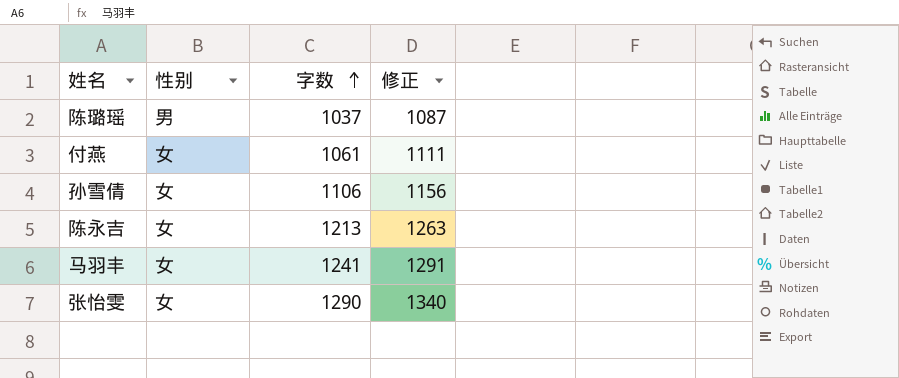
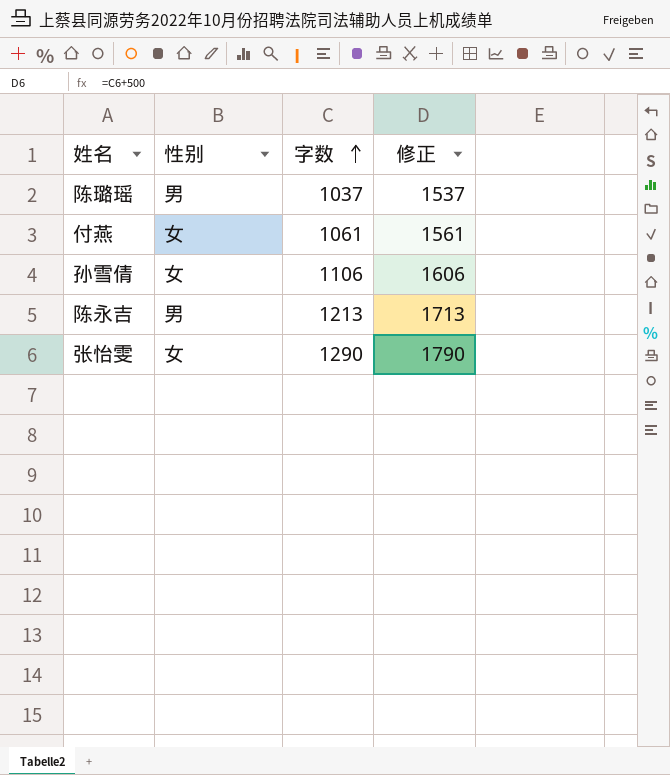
column 修正 | formula: [字数] + 50 -> [字数] + 500
row 马羽丰: 女 | 1241 | 1291 -> none
陈永吉 | 性别: 女 -> 男

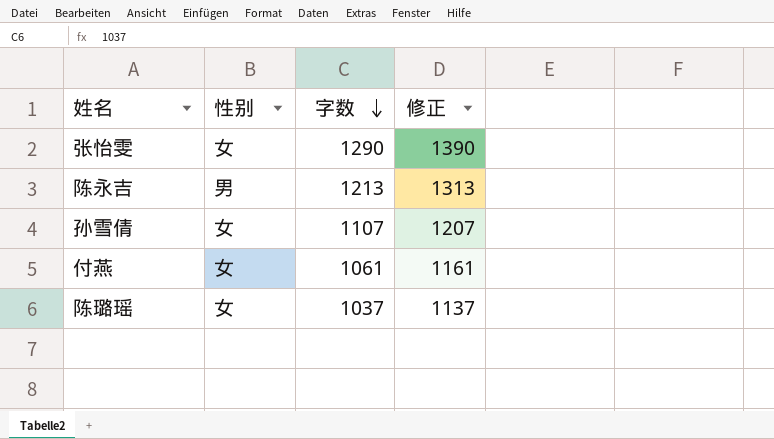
row order: 字数 ascending -> 字数 descending
column 修正 | formula: [字数] + 500 -> [字数] + 100
孙雪倩 | 字数: 1106 -> 1107
陈璐瑶 | 性别: 男 -> 女

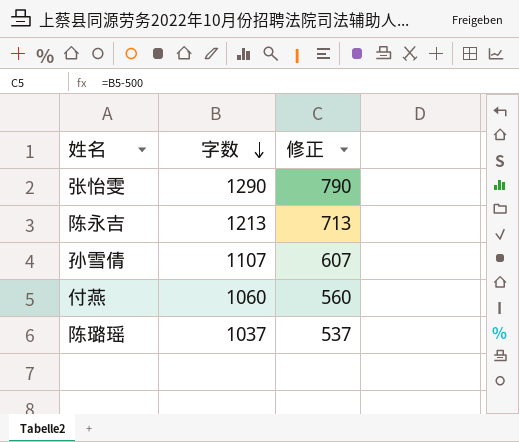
column 性别 | position: 2 -> none
column 修正 | formula: [字数] + 100 -> [字数] - 500
付燕 | 字数: 1061 -> 1060

